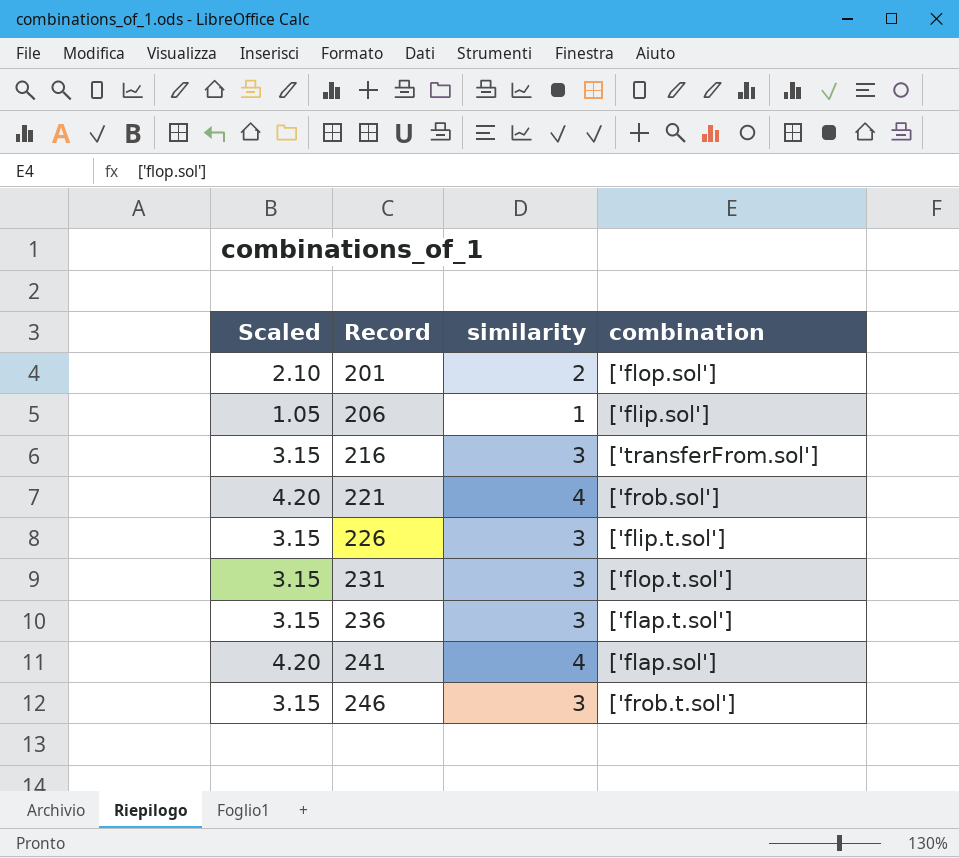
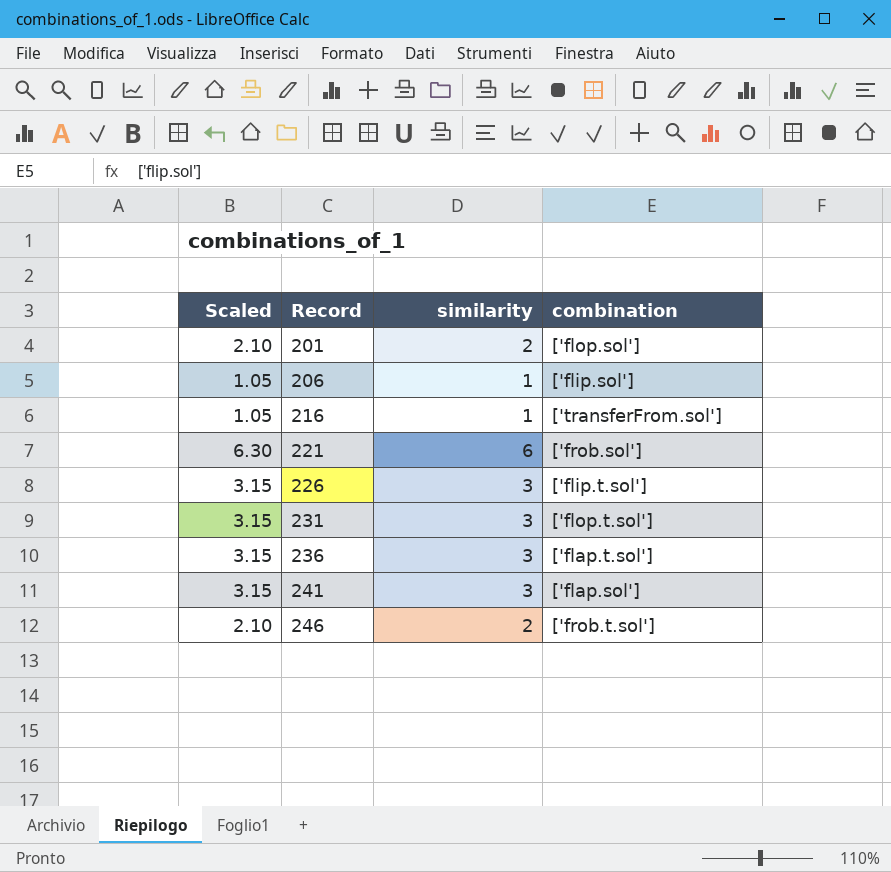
216 | Scaled: 3.15 -> 1.05
216 | similarity: 3 -> 1
221 | Scaled: 4.20 -> 6.30
221 | similarity: 4 -> 6
241 | Scaled: 4.20 -> 3.15
241 | similarity: 4 -> 3
246 | Scaled: 3.15 -> 2.10
246 | similarity: 3 -> 2

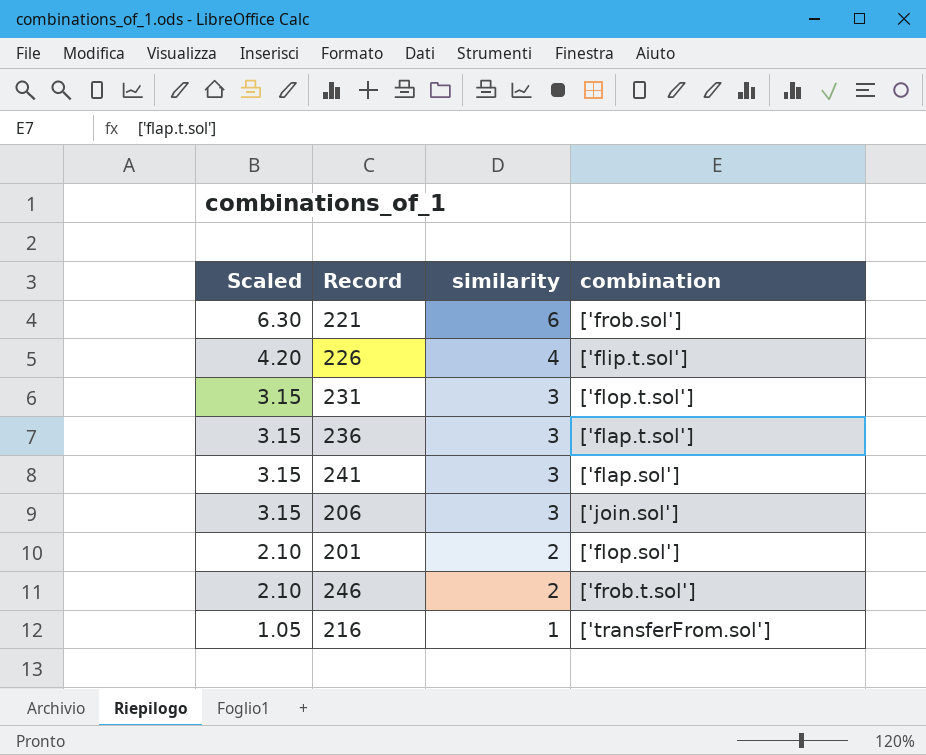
row order: Record ascending -> Scaled descending
226 | Scaled: 3.15 -> 4.20
226 | similarity: 3 -> 4
206 | Scaled: 1.05 -> 3.15
206 | similarity: 1 -> 3
206 | combination: ['flip.sol'] -> ['join.sol']

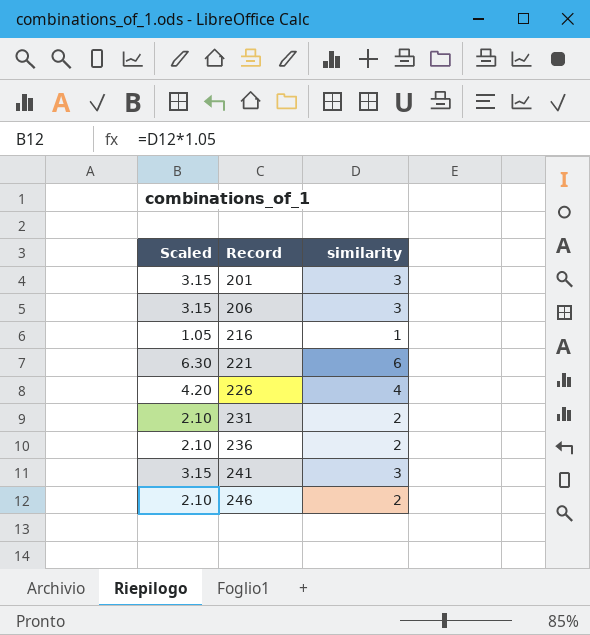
row order: Scaled descending -> Record ascending
column combination | position: 4 -> none
201 | Scaled: 2.10 -> 3.15
201 | similarity: 2 -> 3
231 | Scaled: 3.15 -> 2.10
231 | similarity: 3 -> 2
236 | Scaled: 3.15 -> 2.10
236 | similarity: 3 -> 2

